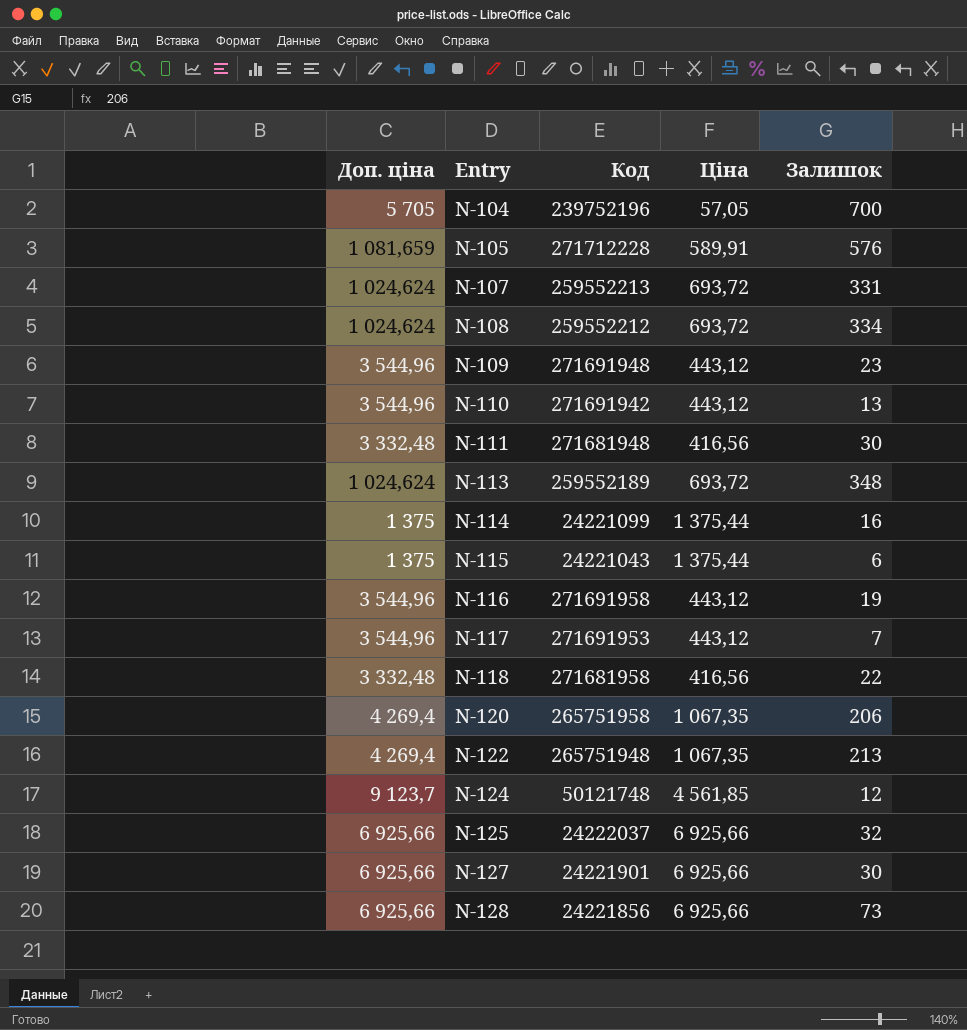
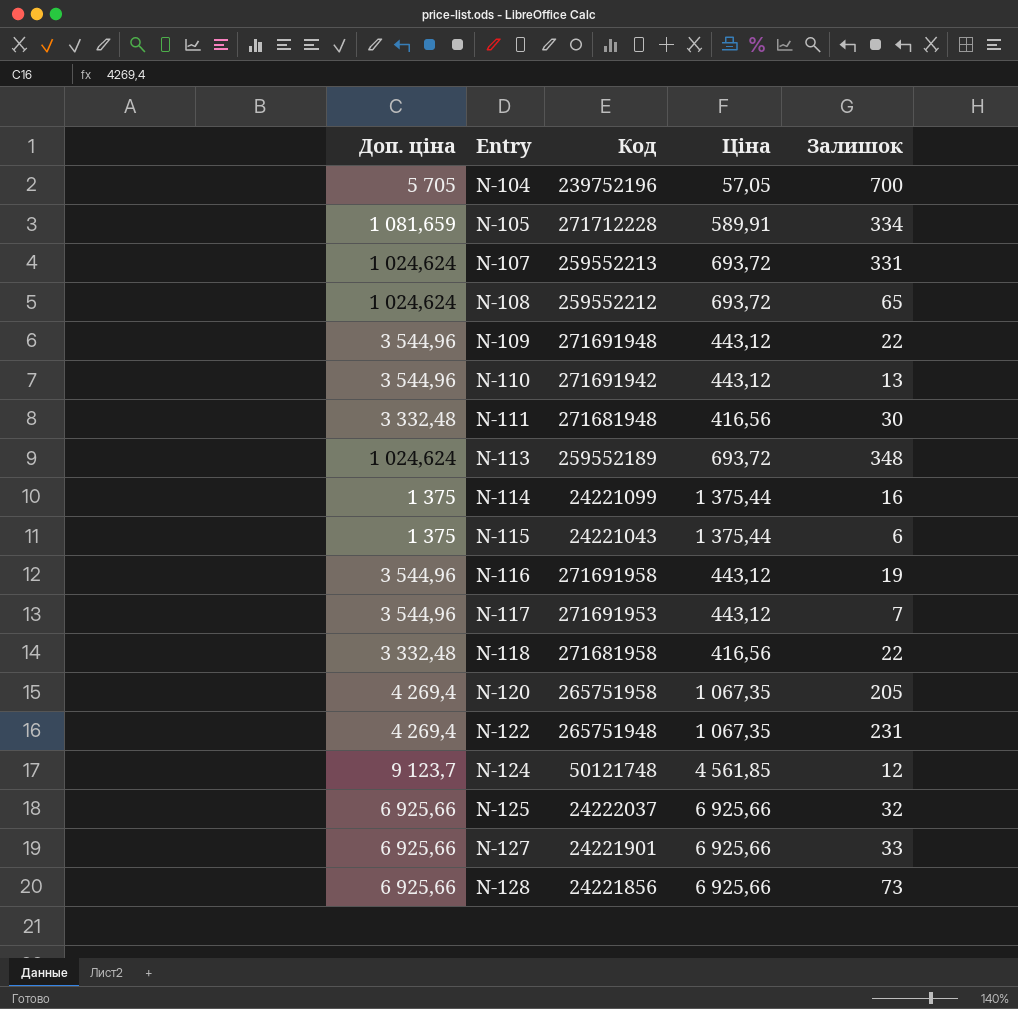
N-105 | Залишок: 576 -> 334
N-108 | Залишок: 334 -> 65
N-109 | Залишок: 23 -> 22
N-120 | Залишок: 206 -> 205
N-122 | Залишок: 213 -> 231
N-127 | Залишок: 30 -> 33

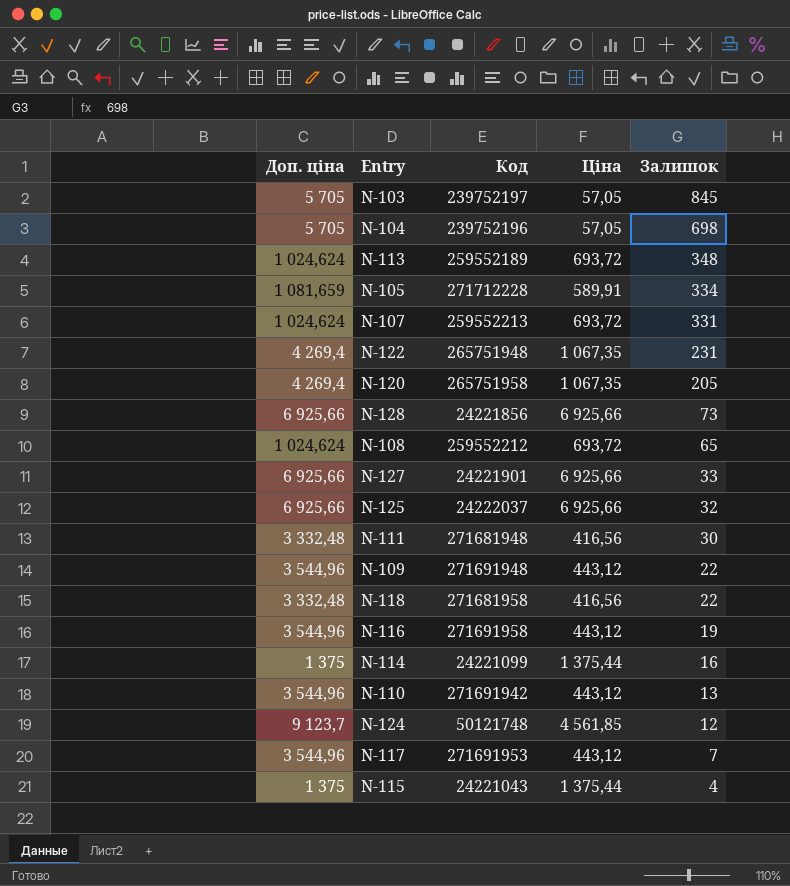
row order: Entry ascending -> Залишок descending
row N-103: none -> 5 705 | 239752197 | 57,05 | 845
N-104 | Залишок: 700 -> 698
N-115 | Залишок: 6 -> 4

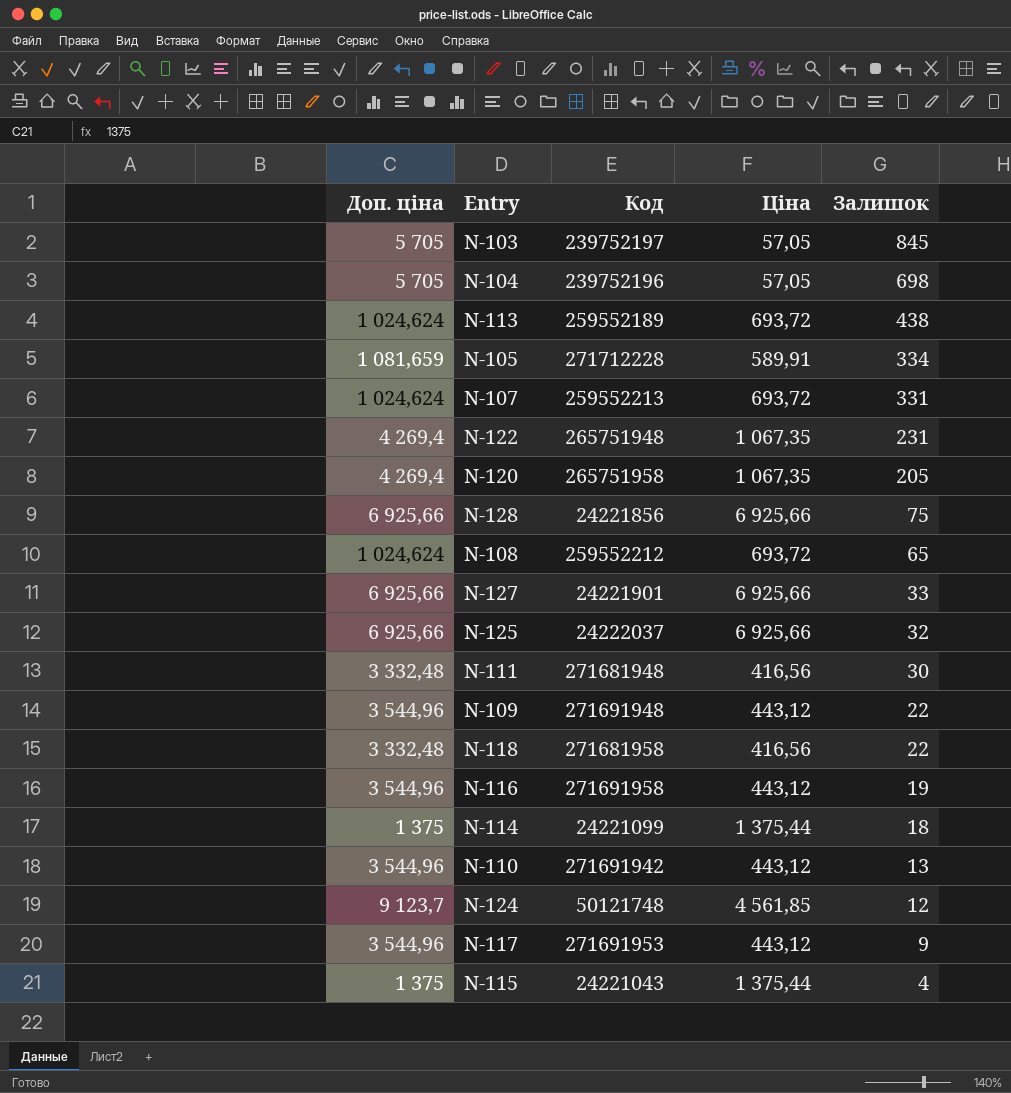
N-113 | Залишок: 348 -> 438
N-128 | Залишок: 73 -> 75
N-114 | Залишок: 16 -> 18
N-117 | Залишок: 7 -> 9

